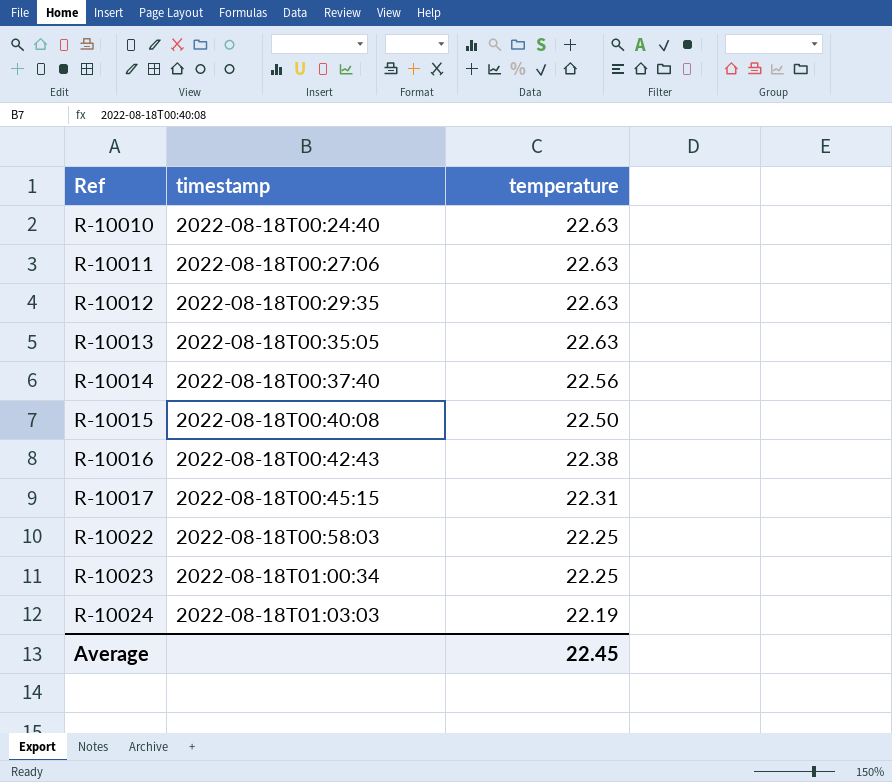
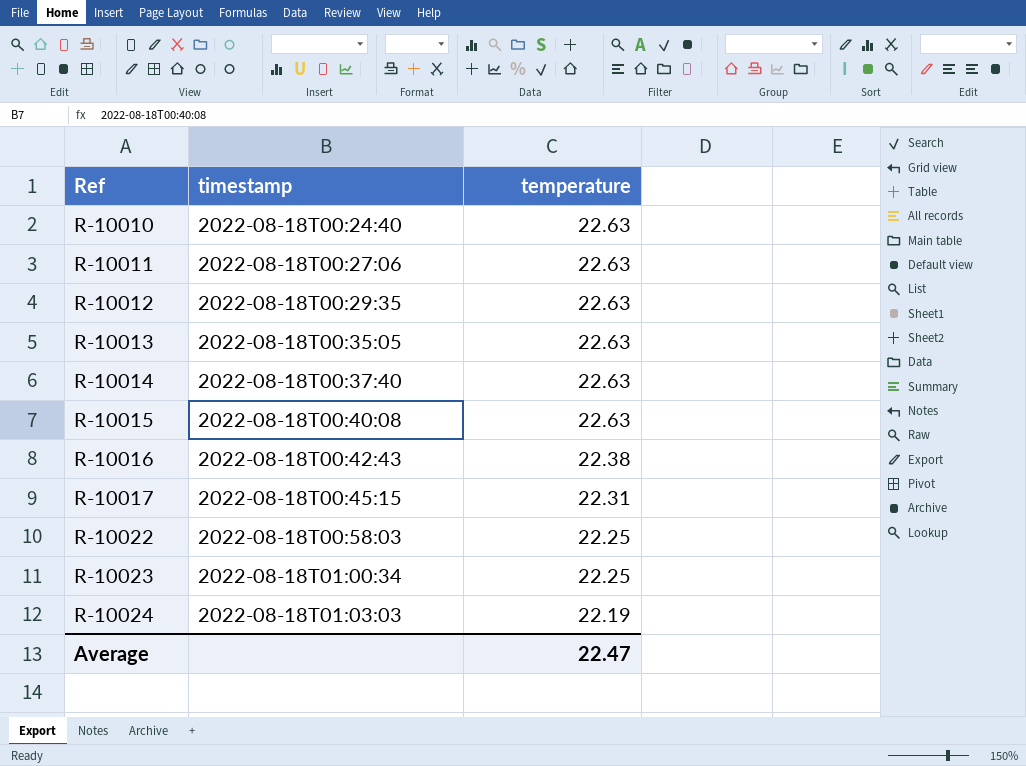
R-10014 | temperature: 22.56 -> 22.63
R-10015 | temperature: 22.50 -> 22.63
Average | temperature: 22.45 -> 22.47

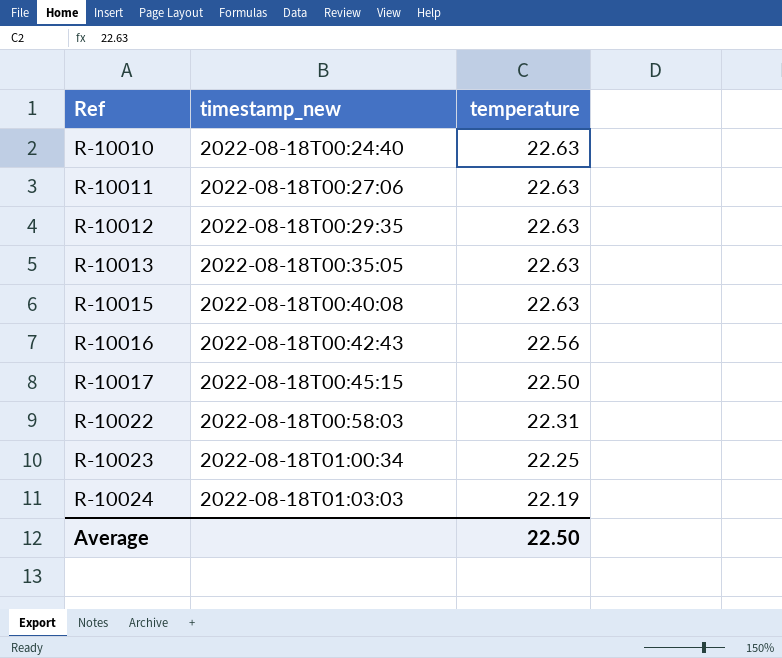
column name: timestamp -> timestamp_new
row R-10014: 2022-08-18T00:37:40 | 22.63 -> none
R-10016 | temperature: 22.38 -> 22.56
R-10017 | temperature: 22.31 -> 22.50
R-10022 | temperature: 22.25 -> 22.31
Average | temperature: 22.47 -> 22.50

